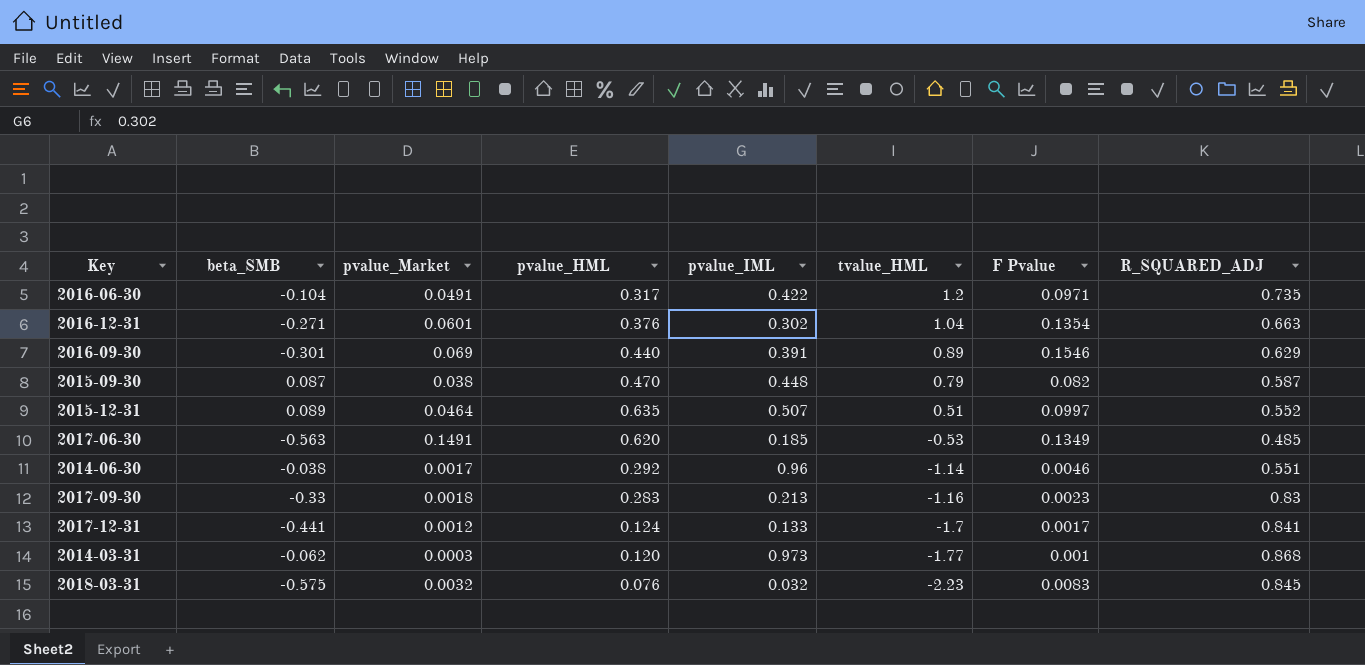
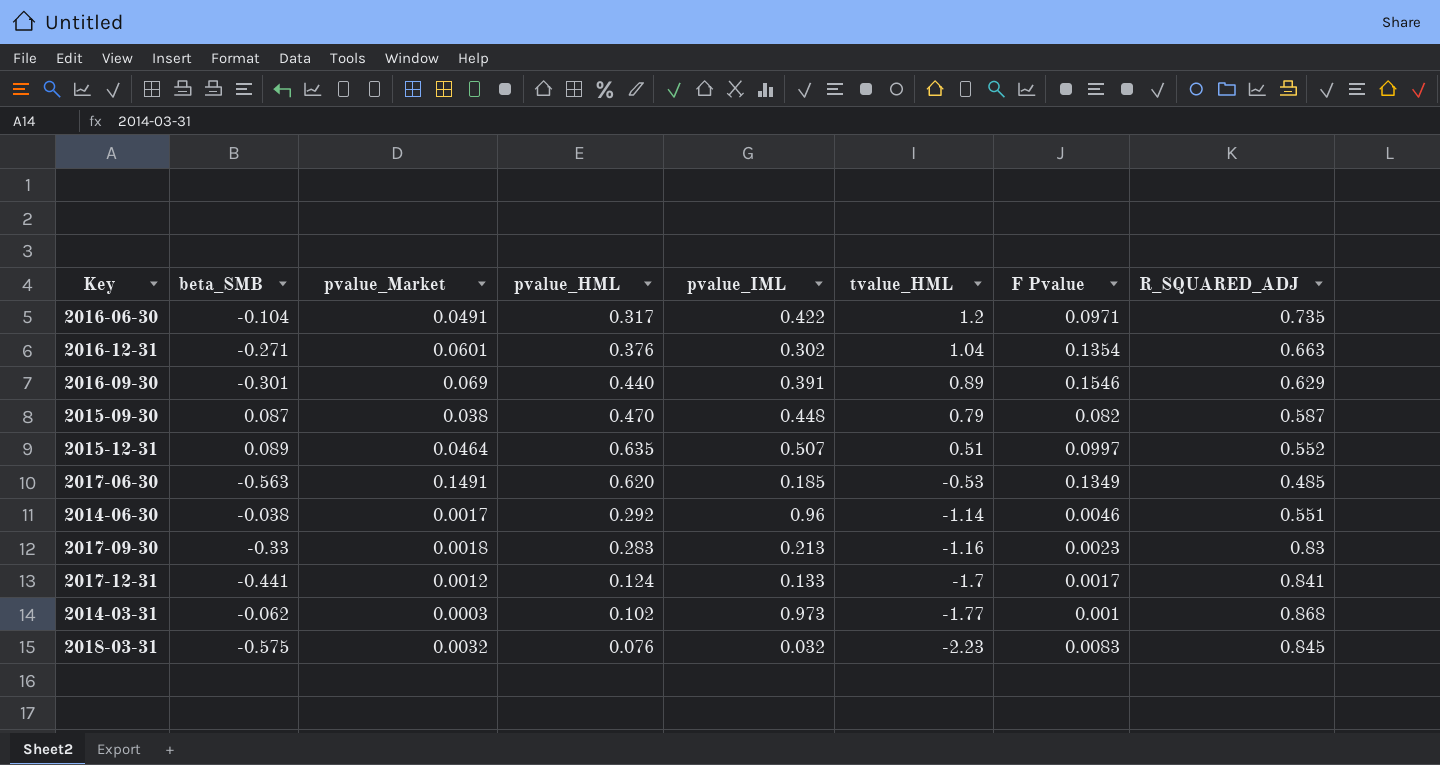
2014-03-31 | pvalue_HML: 0.120 -> 0.102

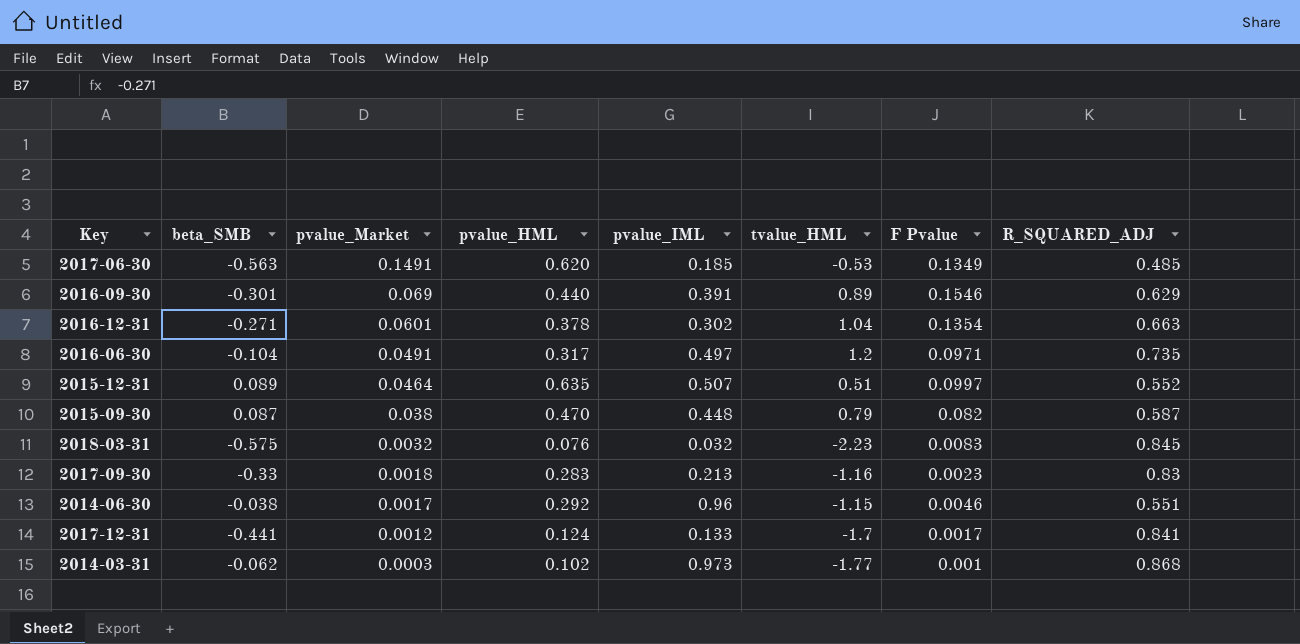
row order: tvalue_HML descending -> pvalue_Market descending
2016-12-31 | pvalue_HML: 0.376 -> 0.378
2016-06-30 | pvalue_IML: 0.422 -> 0.497
2014-06-30 | tvalue_HML: -1.14 -> -1.15

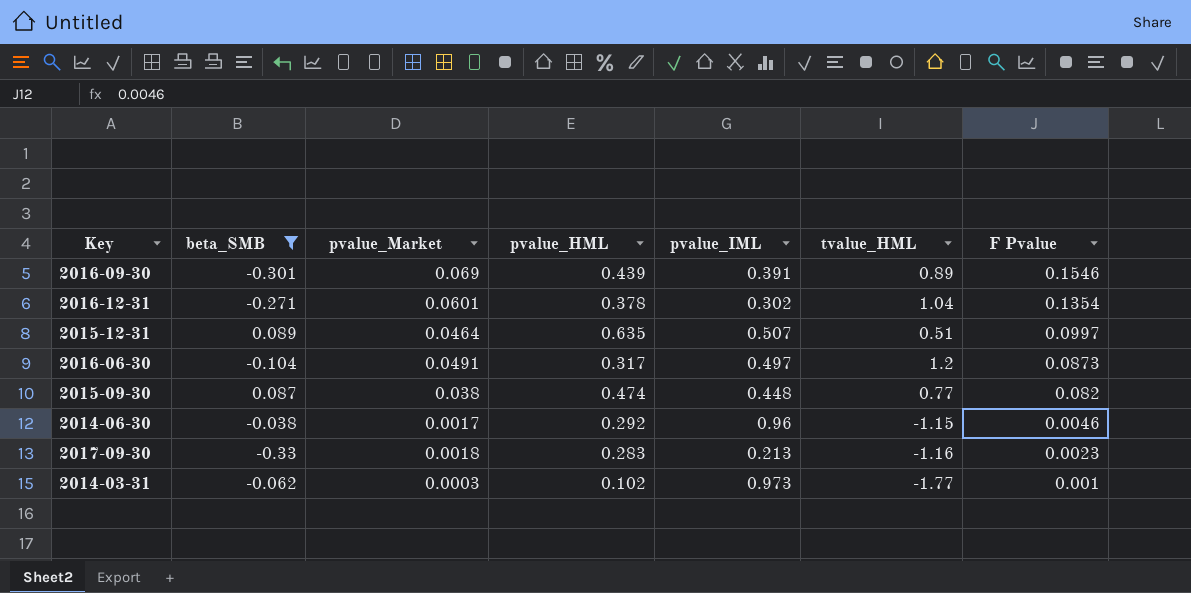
filter: none -> beta_SMB >= -0.33
row order: pvalue_Market descending -> F Pvalue descending
column R_SQUARED_ADJ | position: 8 -> none
2016-09-30 | pvalue_HML: 0.440 -> 0.439
2016-06-30 | F Pvalue: 0.0971 -> 0.0873
2015-09-30 | pvalue_HML: 0.470 -> 0.474
2015-09-30 | tvalue_HML: 0.79 -> 0.77

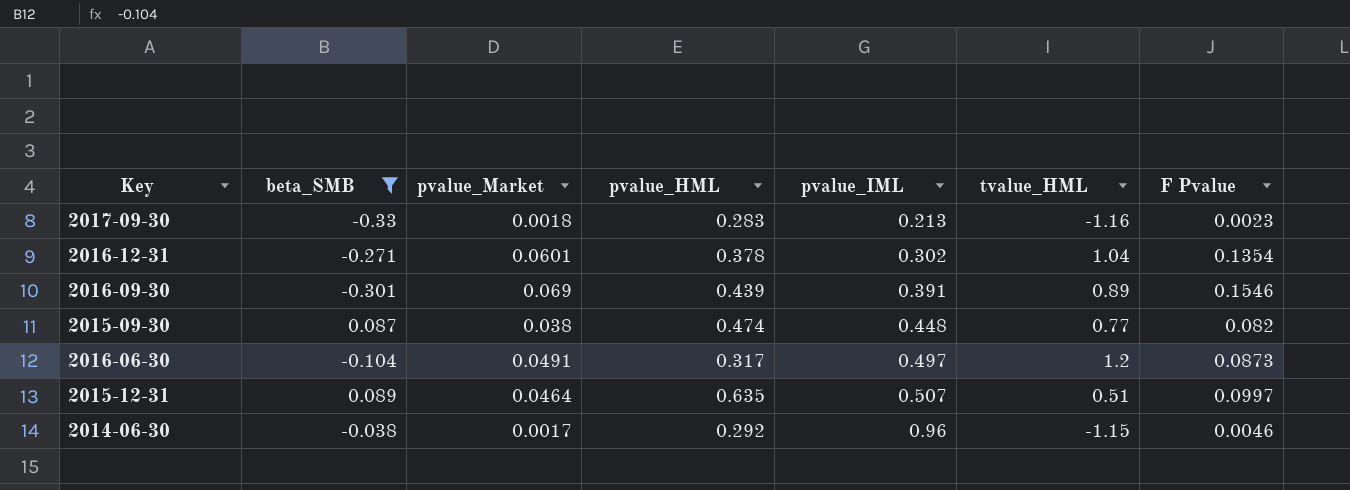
row order: F Pvalue descending -> pvalue_IML ascending
row 2014-03-31: -0.062 | 0.0003 | 0.102 | 0.973 | -1.77 | 0.001 -> none

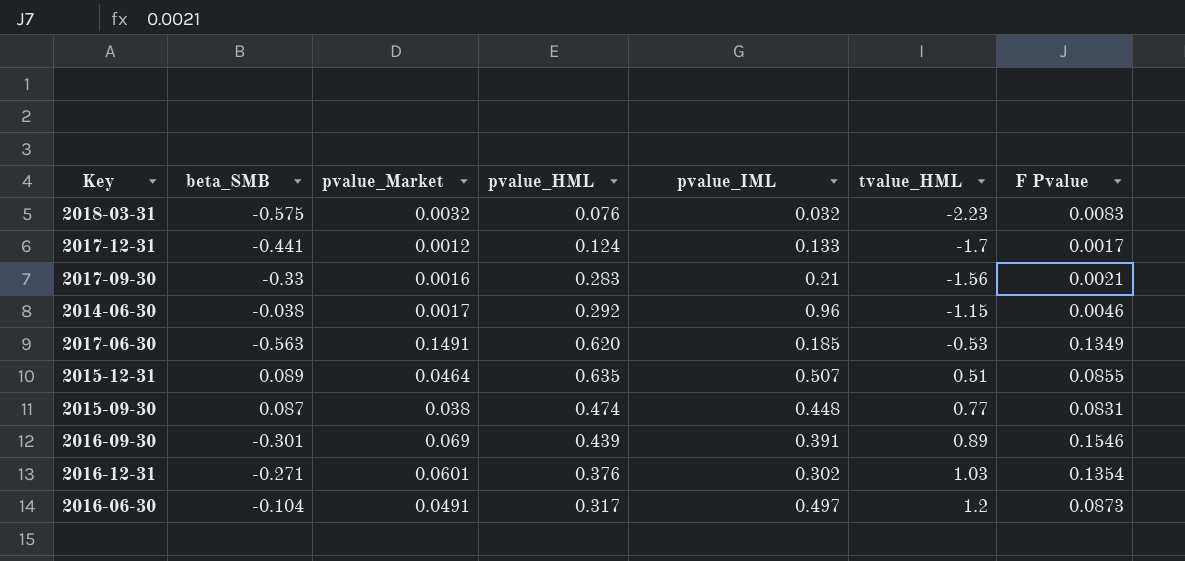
filter: beta_SMB >= -0.33 -> none
row order: pvalue_IML ascending -> tvalue_HML ascending
2017-09-30 | pvalue_Market: 0.0018 -> 0.0016
2017-09-30 | pvalue_IML: 0.213 -> 0.21
2017-09-30 | tvalue_HML: -1.16 -> -1.56
2017-09-30 | F Pvalue: 0.0023 -> 0.0021
2015-12-31 | F Pvalue: 0.0997 -> 0.0855
2015-09-30 | F Pvalue: 0.082 -> 0.0831
2016-12-31 | pvalue_HML: 0.378 -> 0.376
2016-12-31 | tvalue_HML: 1.04 -> 1.03

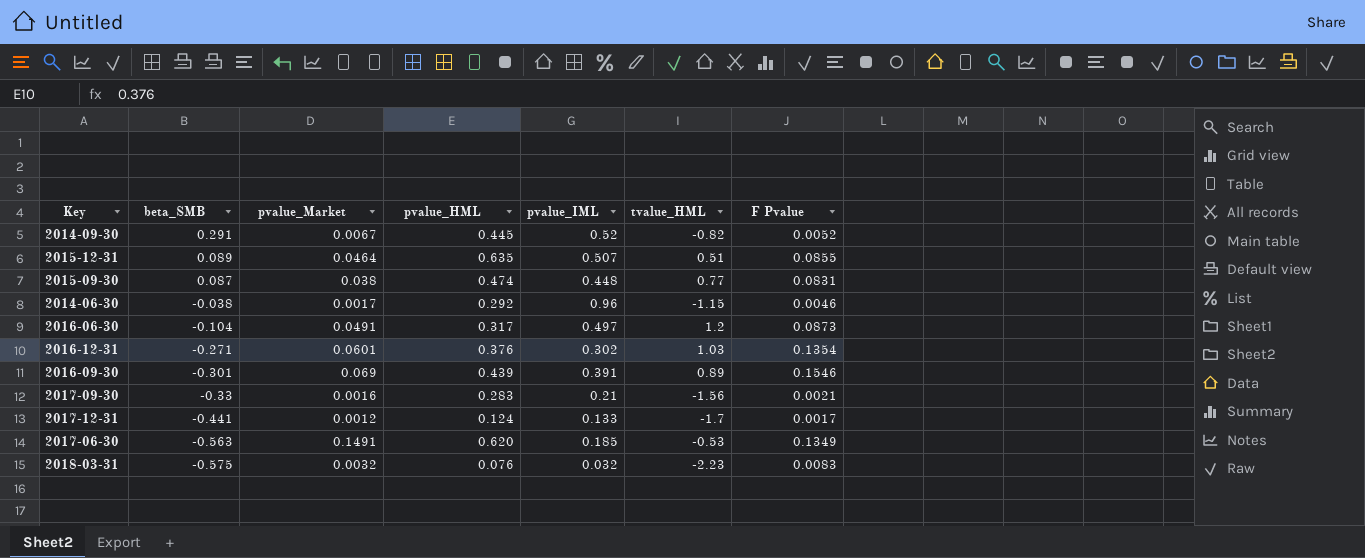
row order: tvalue_HML ascending -> beta_SMB descending
row 2014-09-30: none -> 0.291 | 0.0067 | 0.445 | 0.52 | -0.82 | 0.0052

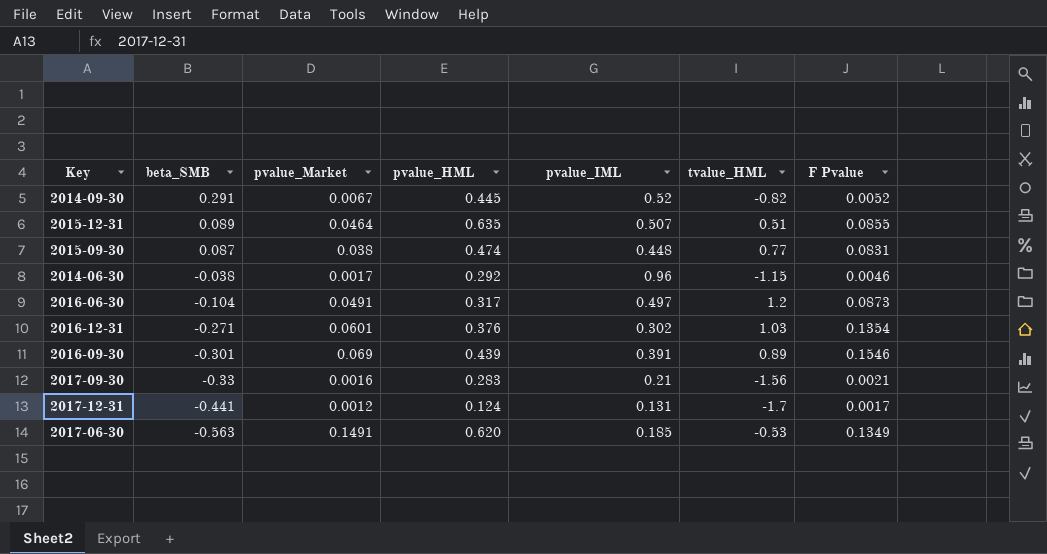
row 2018-03-31: -0.575 | 0.0032 | 0.076 | 0.032 | -2.23 | 0.0083 -> none
2017-12-31 | pvalue_IML: 0.133 -> 0.131

